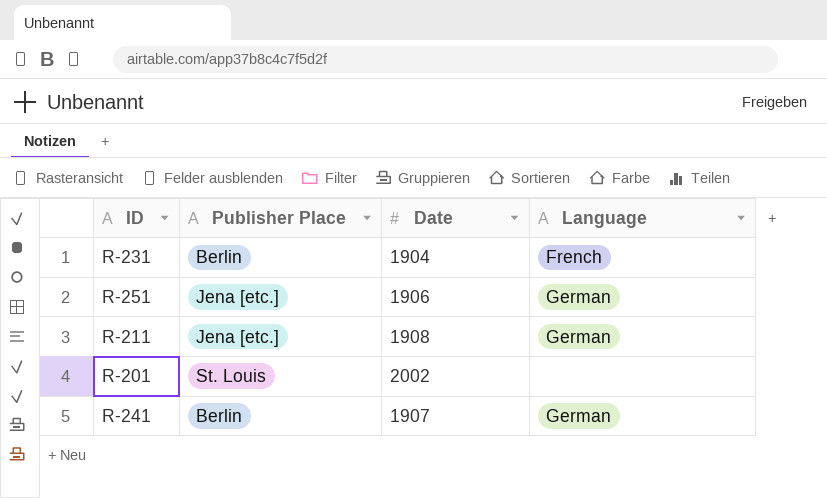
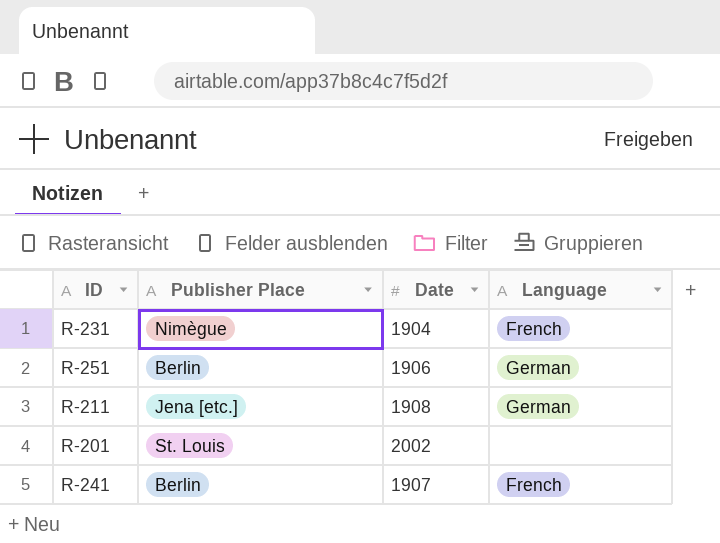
R-231 | Publisher Place: Berlin -> Nimègue
R-251 | Publisher Place: Jena [etc.] -> Berlin
R-241 | Language: German -> French

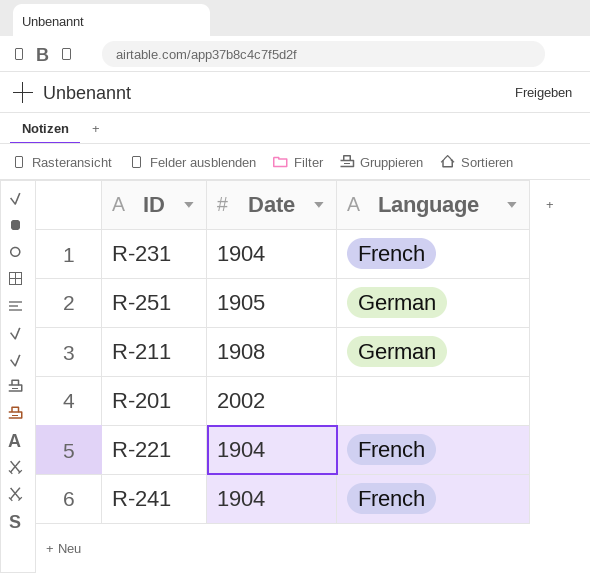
column Publisher Place | position: 2 -> none
R-251 | Date: 1906 -> 1905
row R-221: none -> 1904 | French
R-241 | Date: 1907 -> 1904

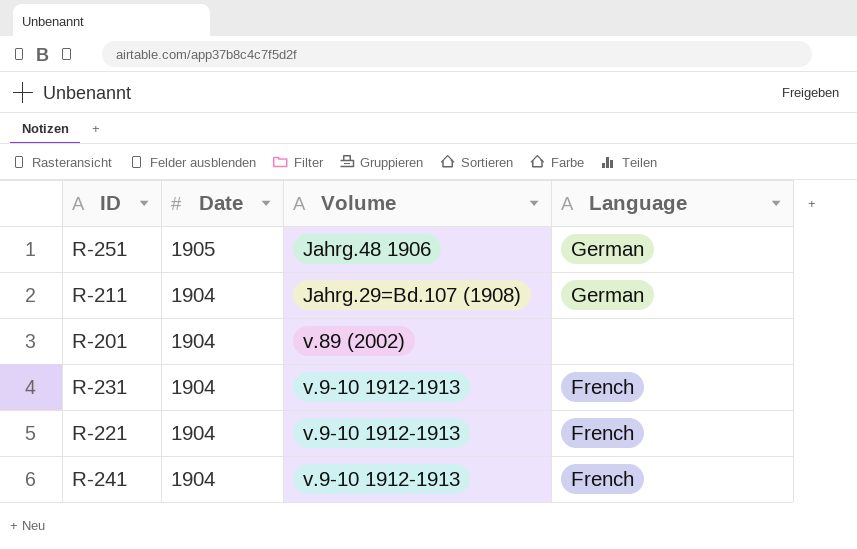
row order: none -> Date descending
column Volume | position: none -> 3
R-211 | Date: 1908 -> 1904
R-201 | Date: 2002 -> 1904

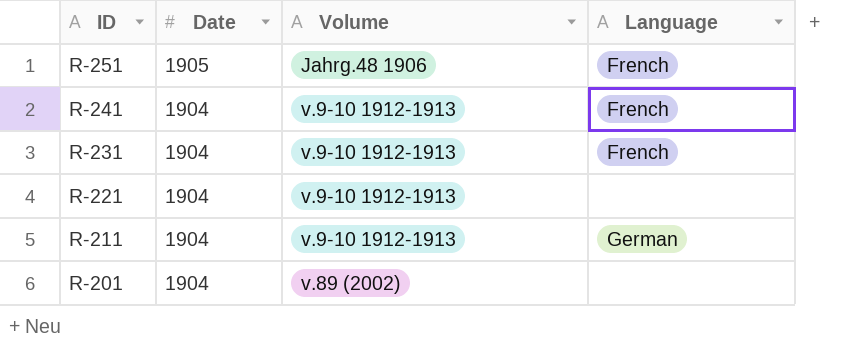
row order: Date descending -> ID descending
R-251 | Language: German -> French
R-221 | Language: French -> none
R-211 | Volume: Jahrg.29=Bd.107 (1908) -> v.9-10 1912-1913

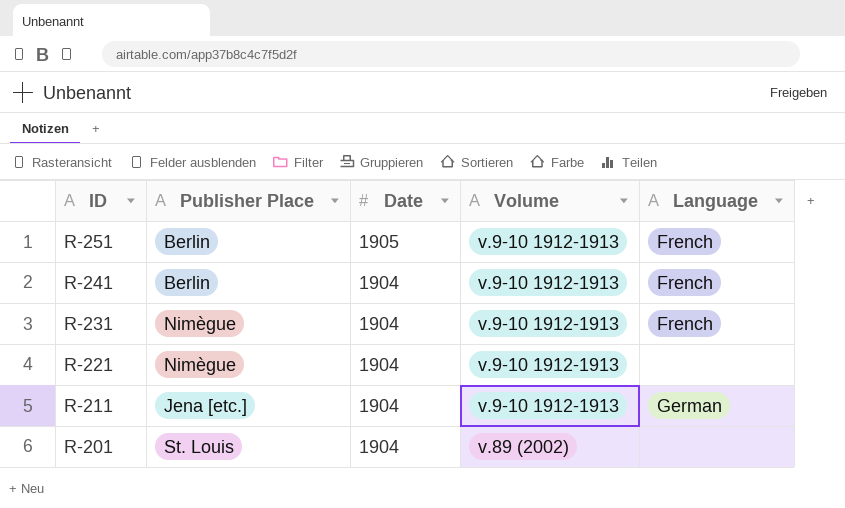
column Publisher Place | position: none -> 2
R-251 | Volume: Jahrg.48 1906 -> v.9-10 1912-1913

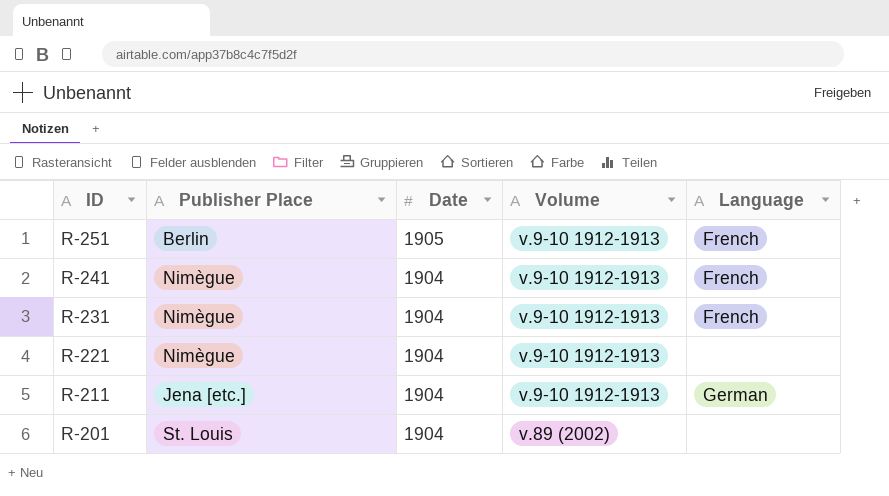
R-241 | Publisher Place: Berlin -> Nimègue

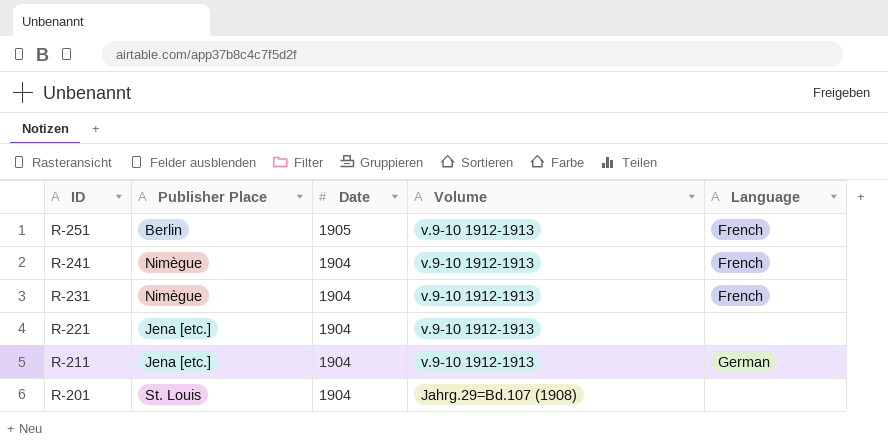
R-221 | Publisher Place: Nimègue -> Jena [etc.]
R-201 | Volume: v.89 (2002) -> Jahrg.29=Bd.107 (1908)

